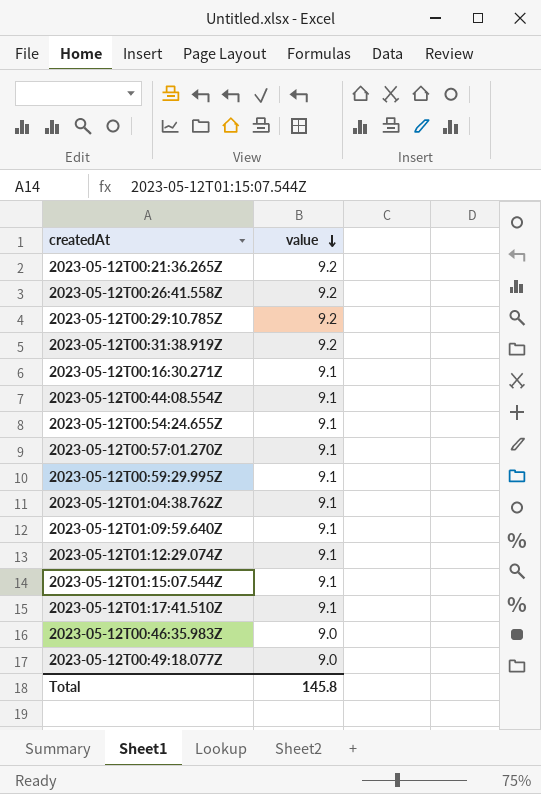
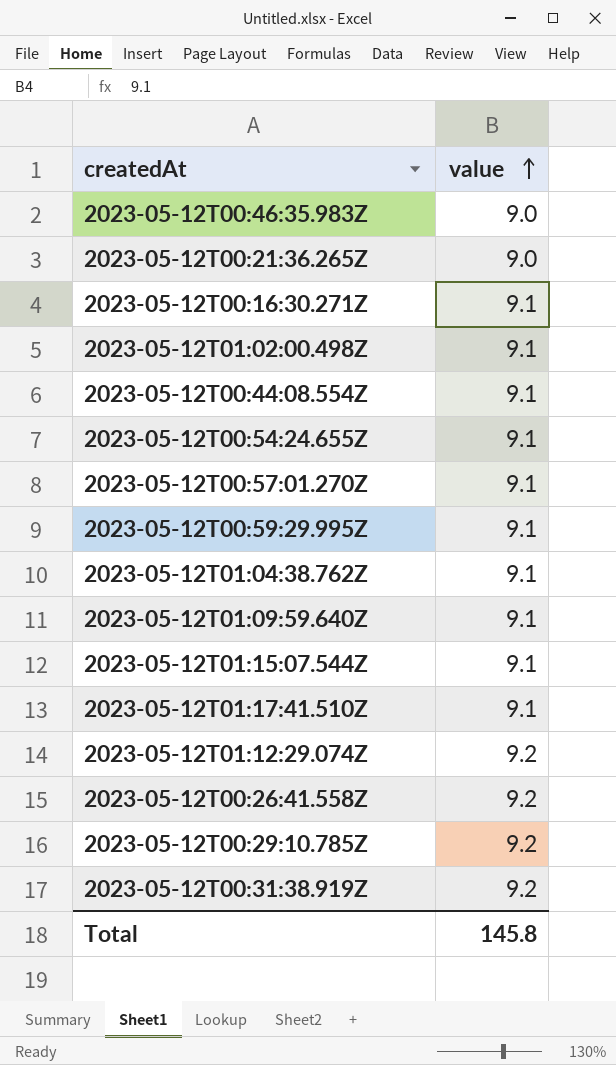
row order: value descending -> value ascending
row 2023-05-12T00:49:18.077Z: 9.0 -> none
2023-05-12T00:21:36.265Z | value: 9.2 -> 9.0
row 2023-05-12T01:02:00.498Z: none -> 9.1
2023-05-12T01:12:29.074Z | value: 9.1 -> 9.2

